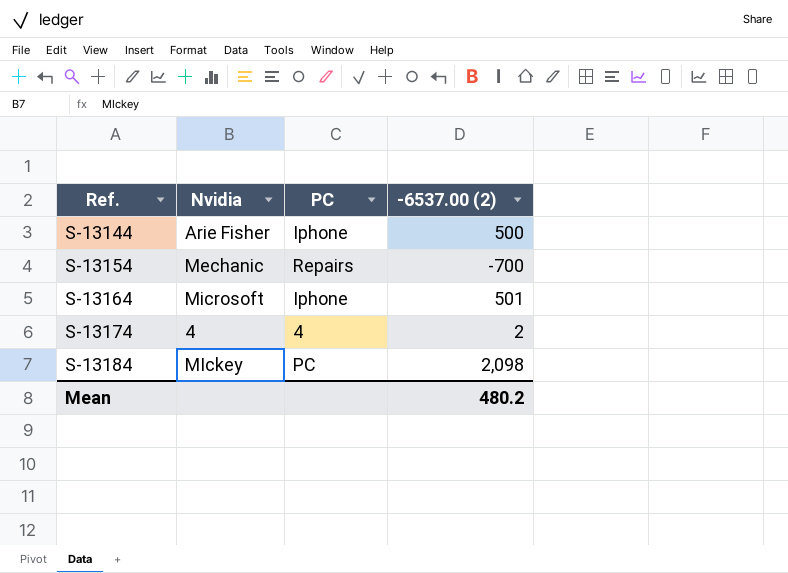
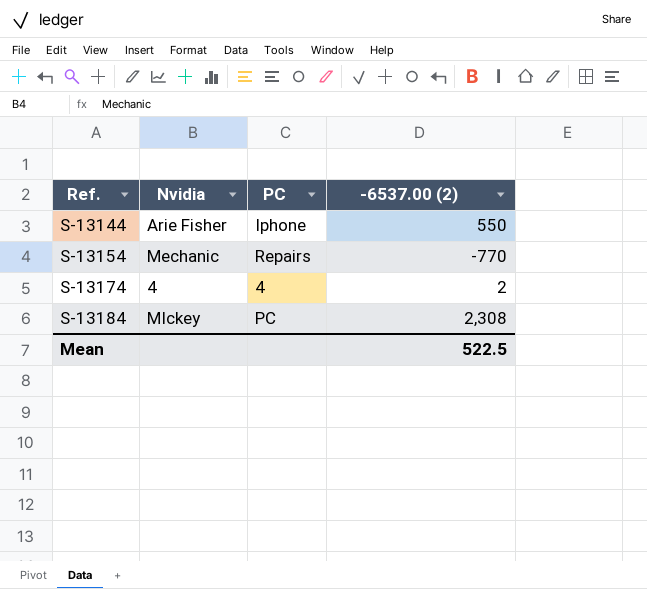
row S-13164: Microsoft | Iphone | 501 -> none
S-13144 | -6537.00 (2): 500 -> 550
S-13154 | -6537.00 (2): -700 -> -770
S-13184 | -6537.00 (2): 2,098 -> 2,308
Mean | -6537.00 (2): 480.2 -> 522.5

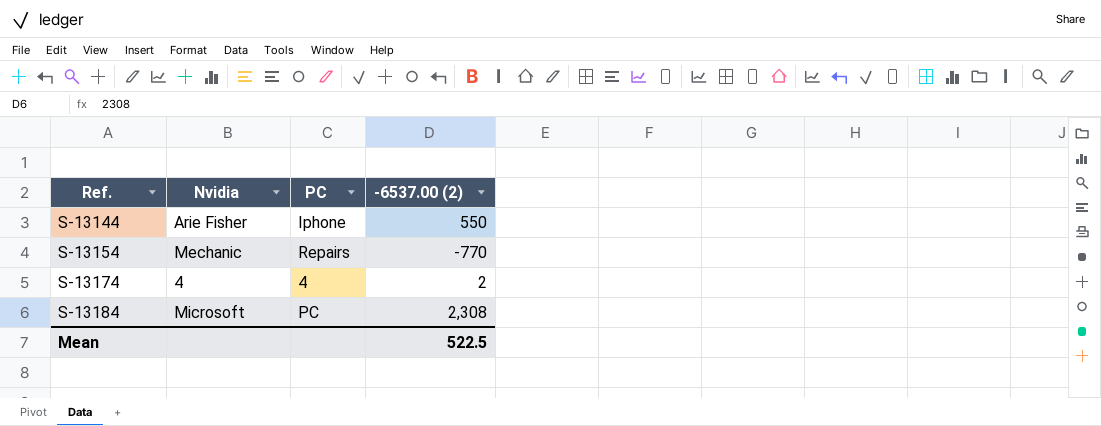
S-13184 | Nvidia: MIckey -> Microsoft

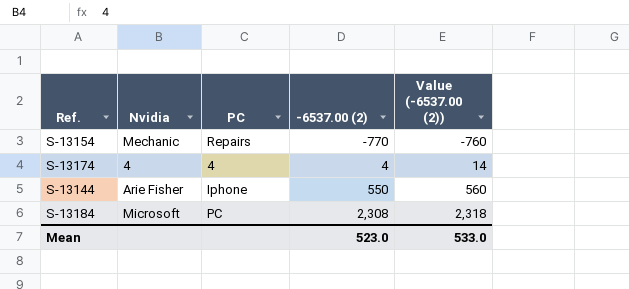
row order: Ref. ascending -> -6537.00 (2) ascending
column Value (-6537.00 (2)) | formula: none -> [-6537.00 (2)] + 10
S-13174 | -6537.00 (2): 2 -> 4
Mean | -6537.00 (2): 522.5 -> 523.0

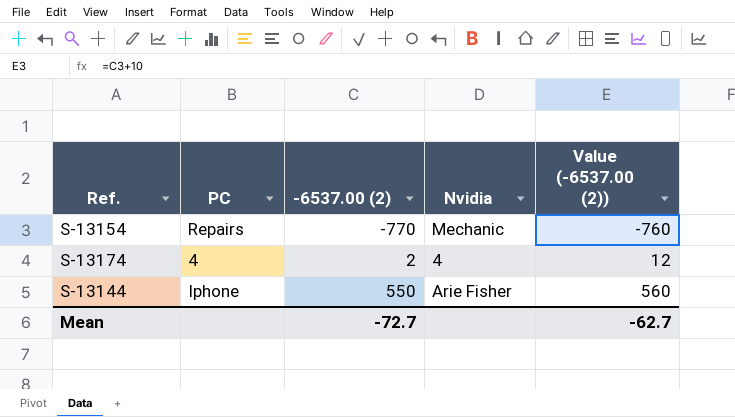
column Nvidia | position: 2 -> 4
row S-13184: Microsoft | PC | 2,308 | 2,318 -> none
S-13174 | -6537.00 (2): 4 -> 2
S-13174 | Value (-6537.00 (2)): 14 -> 12
Mean | -6537.00 (2): 523.0 -> -72.7
Mean | Value (-6537.00 (2)): 533.0 -> -62.7

